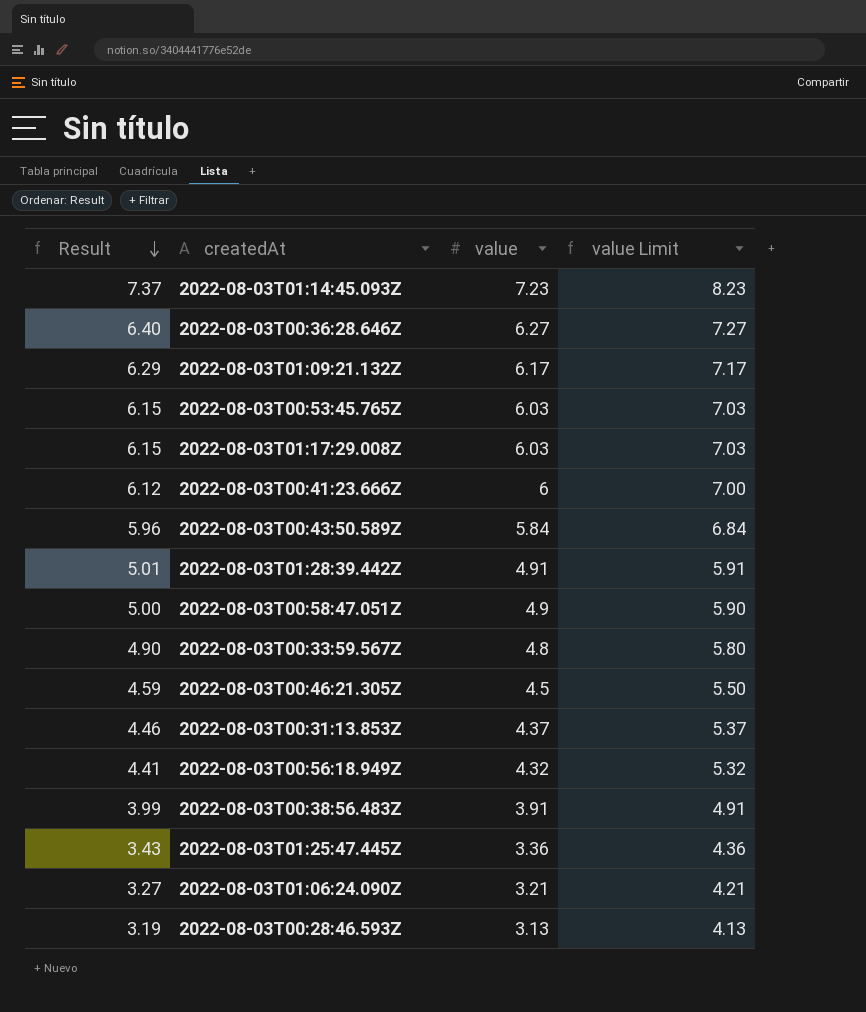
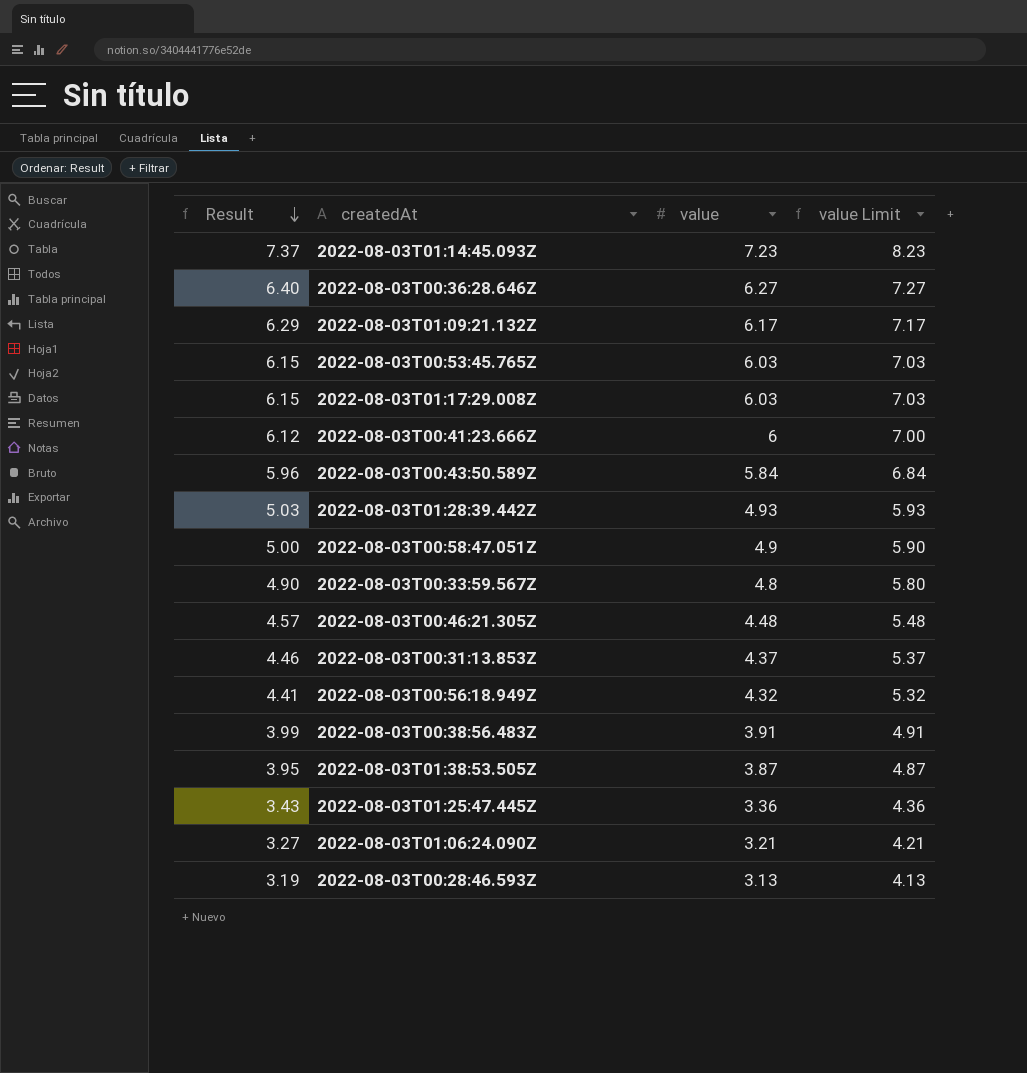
2022-08-03T01:28:39.442Z | Result: 5.01 -> 5.03
2022-08-03T01:28:39.442Z | value: 4.91 -> 4.93
2022-08-03T01:28:39.442Z | value Limit: 5.91 -> 5.93
2022-08-03T00:46:21.305Z | Result: 4.59 -> 4.57
2022-08-03T00:46:21.305Z | value: 4.5 -> 4.48
2022-08-03T00:46:21.305Z | value Limit: 5.50 -> 5.48
row 2022-08-03T01:38:53.505Z: none -> 3.95 | 3.87 | 4.87

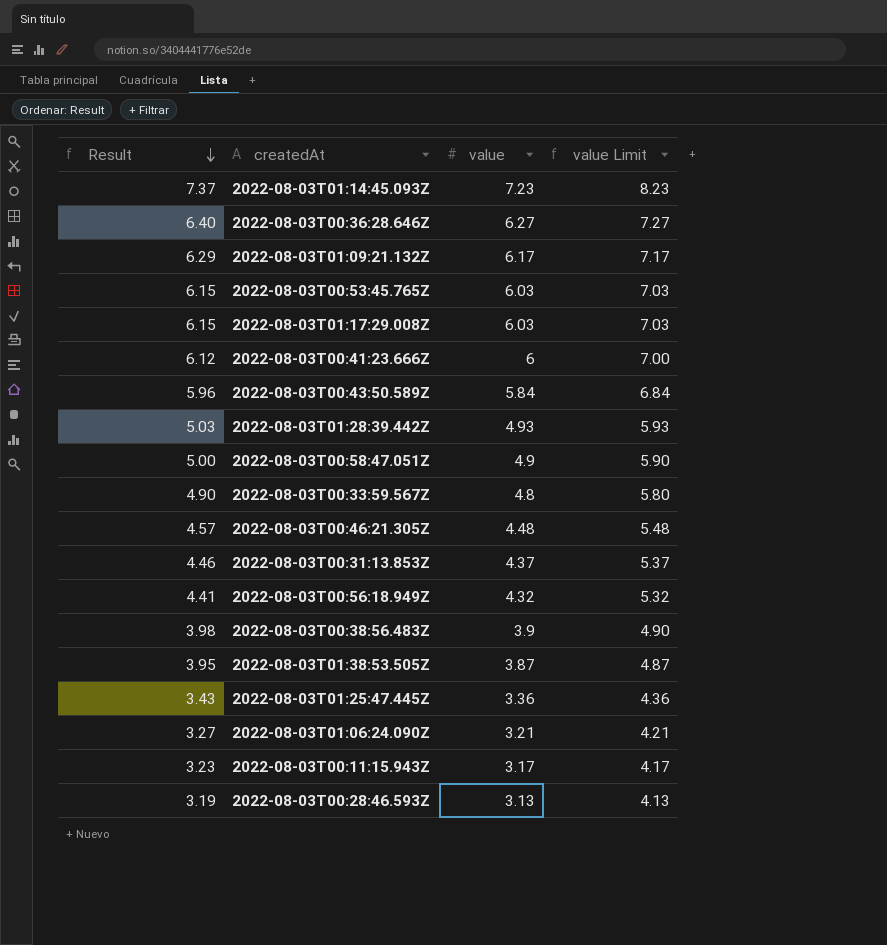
2022-08-03T00:38:56.483Z | Result: 3.99 -> 3.98
2022-08-03T00:38:56.483Z | value: 3.91 -> 3.9
2022-08-03T00:38:56.483Z | value Limit: 4.91 -> 4.90
row 2022-08-03T00:11:15.943Z: none -> 3.23 | 3.17 | 4.17

